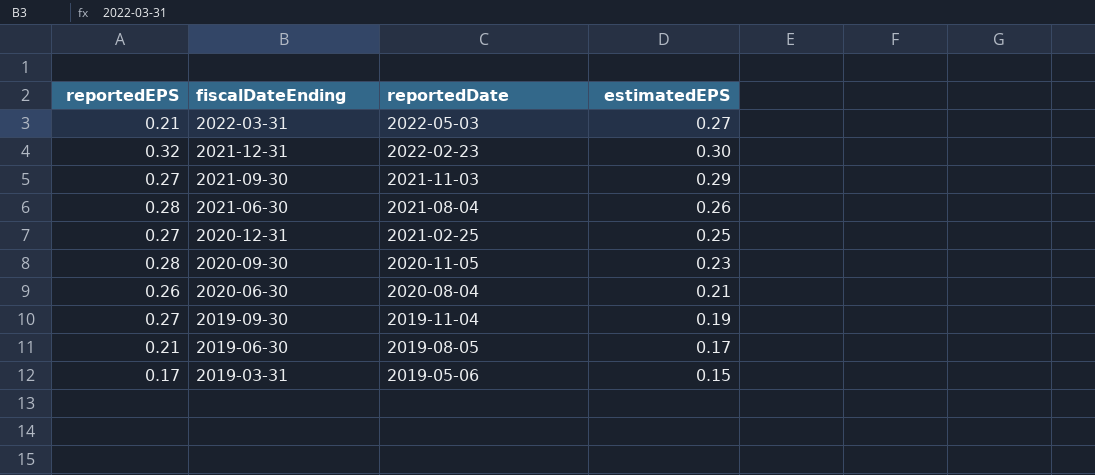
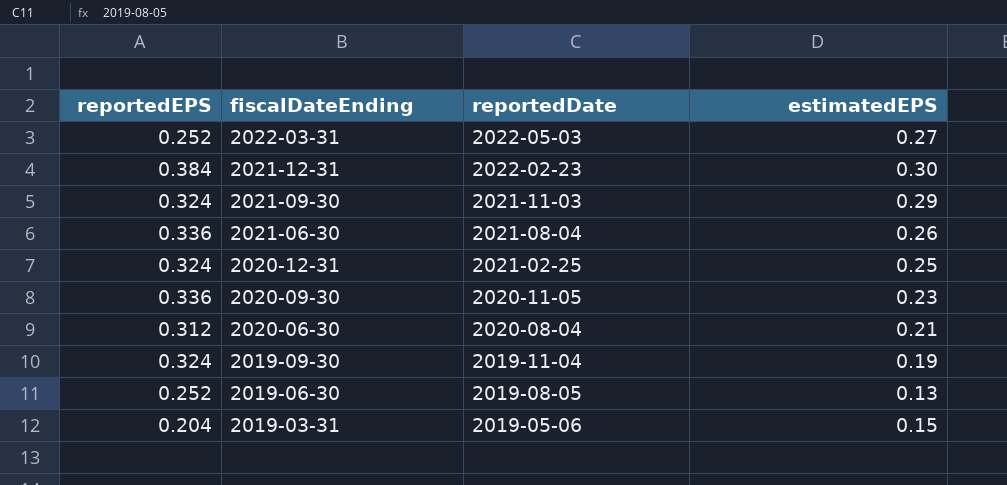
2022-03-31 | reportedEPS: 0.21 -> 0.252
2021-12-31 | reportedEPS: 0.32 -> 0.384
2021-09-30 | reportedEPS: 0.27 -> 0.324
2021-06-30 | reportedEPS: 0.28 -> 0.336
2020-12-31 | reportedEPS: 0.27 -> 0.324
2020-09-30 | reportedEPS: 0.28 -> 0.336
2020-06-30 | reportedEPS: 0.26 -> 0.312
2019-09-30 | reportedEPS: 0.27 -> 0.324
2019-06-30 | reportedEPS: 0.21 -> 0.252
2019-06-30 | estimatedEPS: 0.17 -> 0.13
2019-03-31 | reportedEPS: 0.17 -> 0.204

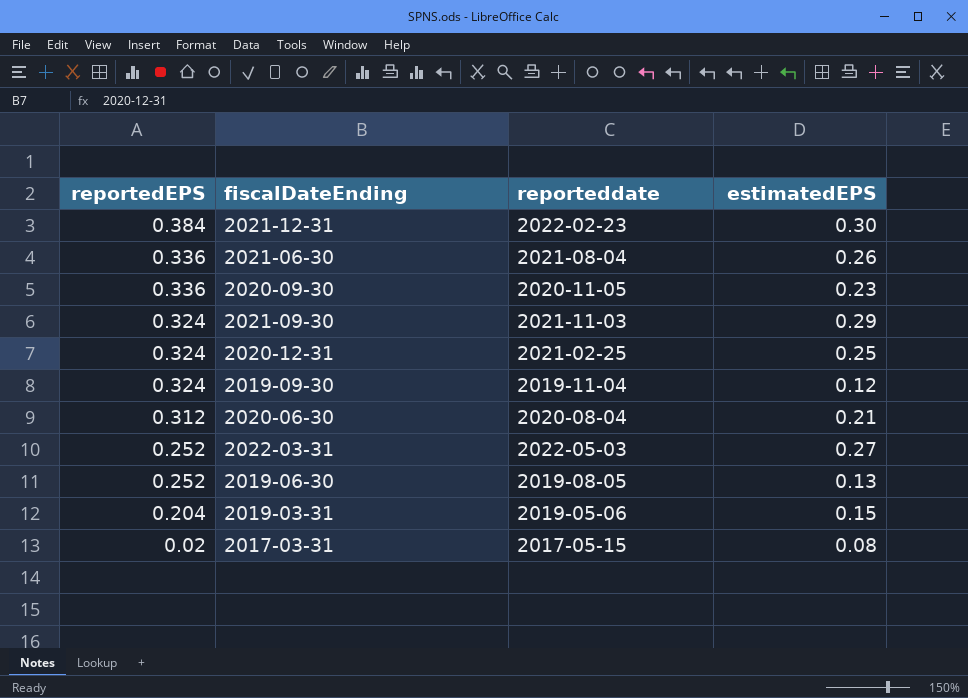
row order: fiscalDateEnding descending -> reportedEPS descending
column name: reportedDate -> reporteddate
2019-09-30 | estimatedEPS: 0.19 -> 0.12
row 2017-03-31: none -> 0.02 | 2017-05-15 | 0.08

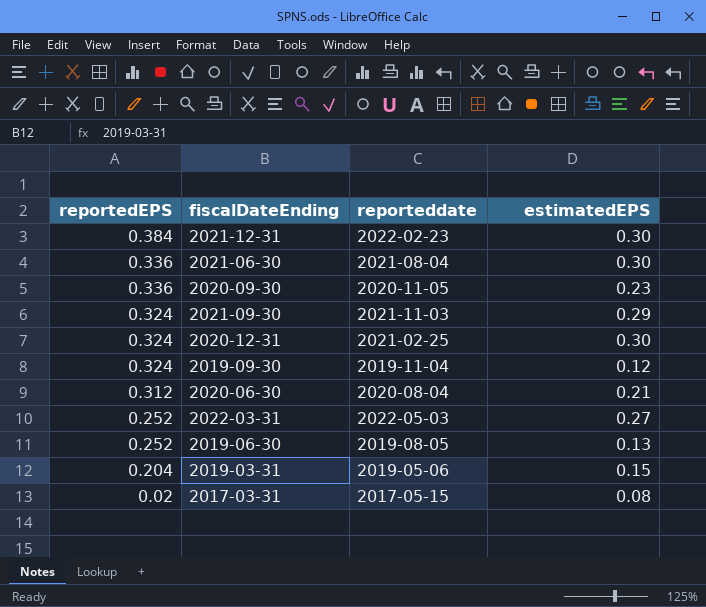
2021-06-30 | estimatedEPS: 0.26 -> 0.30
2020-12-31 | estimatedEPS: 0.25 -> 0.30

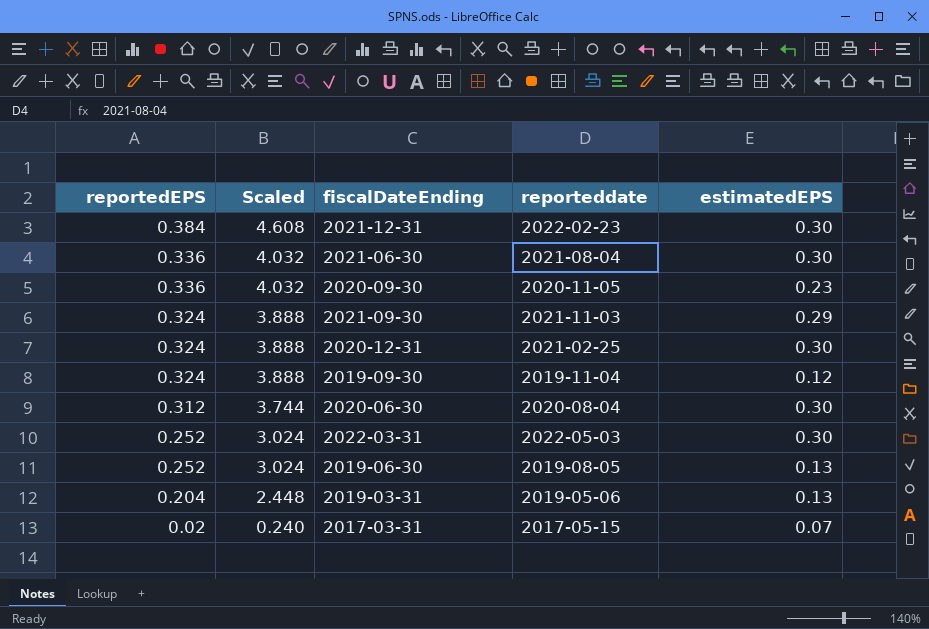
column Scaled | formula: none -> [reportedEPS] * 12
2020-06-30 | estimatedEPS: 0.21 -> 0.30
2022-03-31 | estimatedEPS: 0.27 -> 0.30
2019-03-31 | estimatedEPS: 0.15 -> 0.13
2017-03-31 | estimatedEPS: 0.08 -> 0.07

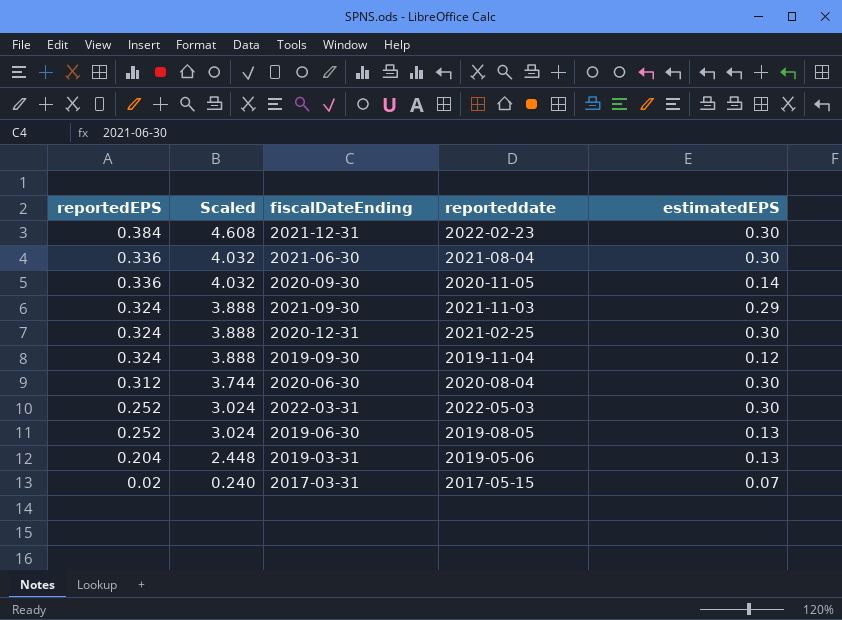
2020-09-30 | estimatedEPS: 0.23 -> 0.14

